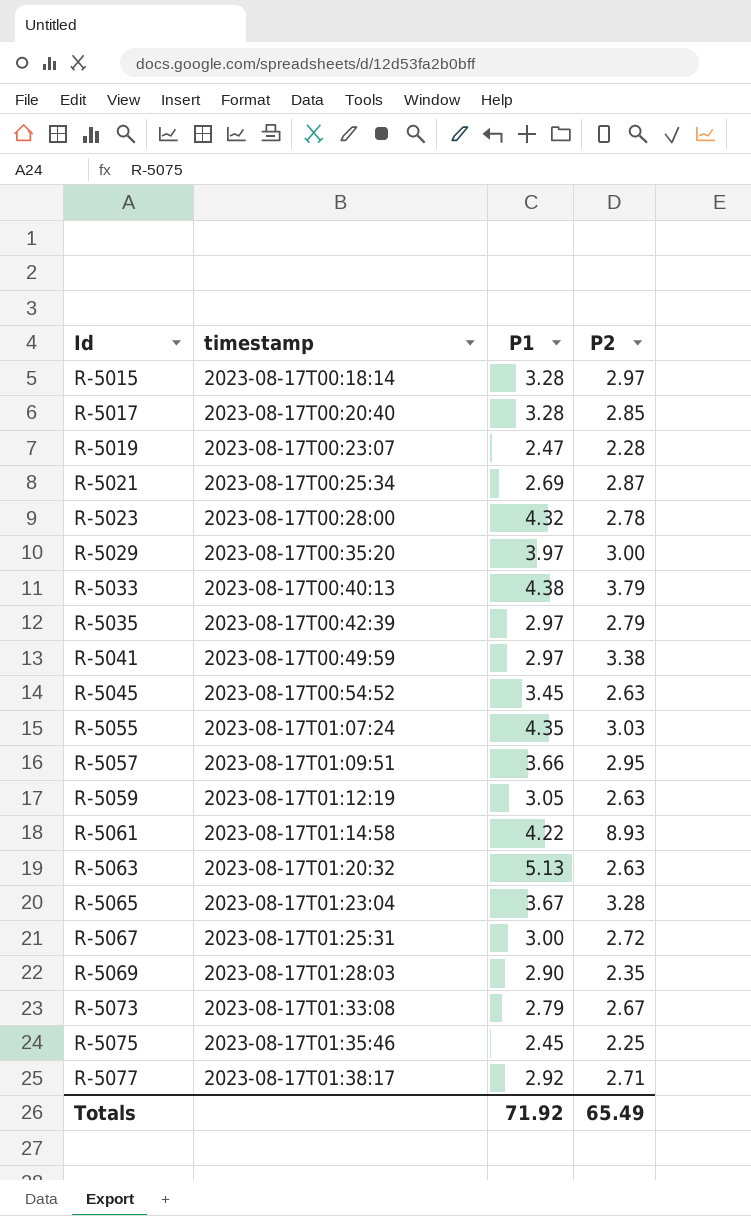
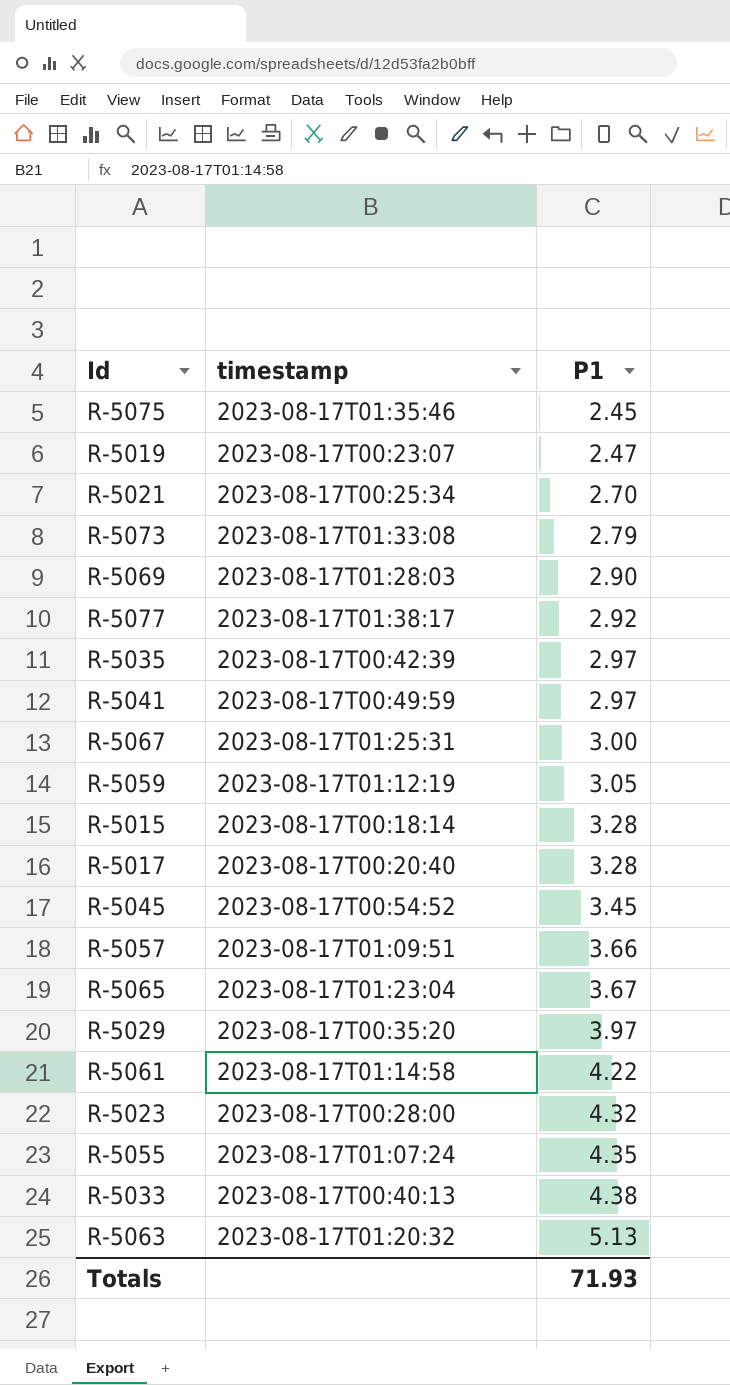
row order: Id ascending -> P1 ascending
column P2 | position: 4 -> none
R-5021 | P1: 2.69 -> 2.70
Totals | P1: 71.92 -> 71.93

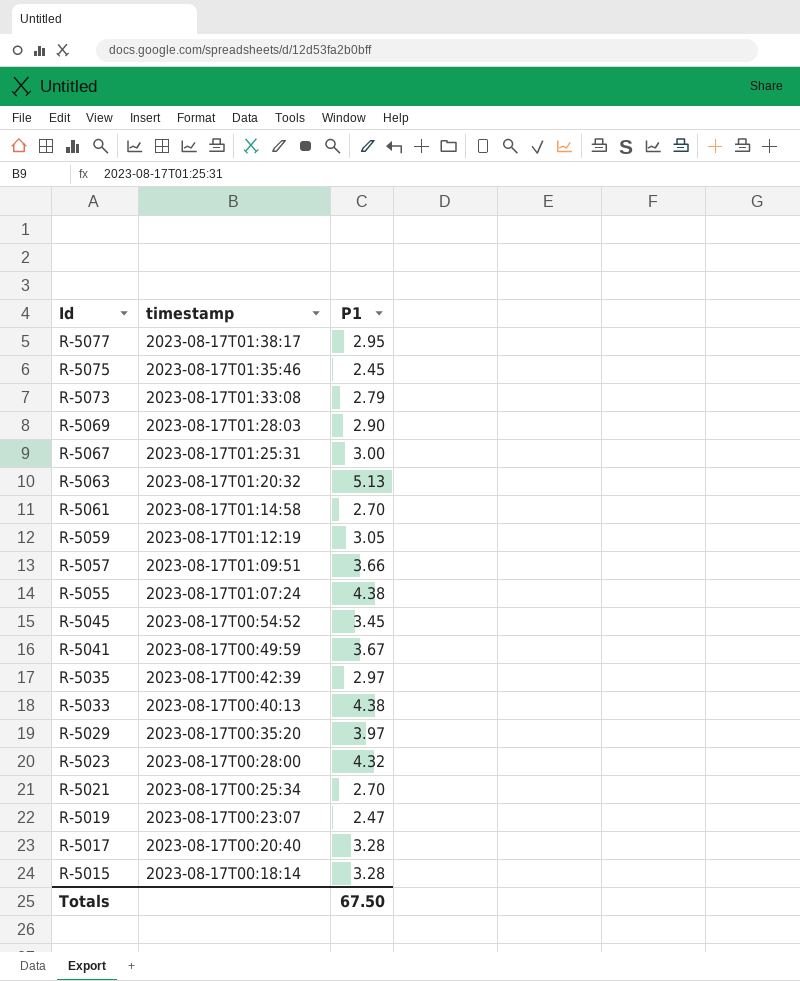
row order: P1 ascending -> Id descending
row R-5065: 2023-08-17T01:23:04 | 3.67 -> none
R-5077 | P1: 2.92 -> 2.95
R-5061 | P1: 4.22 -> 2.70
R-5055 | P1: 4.35 -> 4.38
R-5041 | P1: 2.97 -> 3.67
Totals | P1: 71.93 -> 67.50

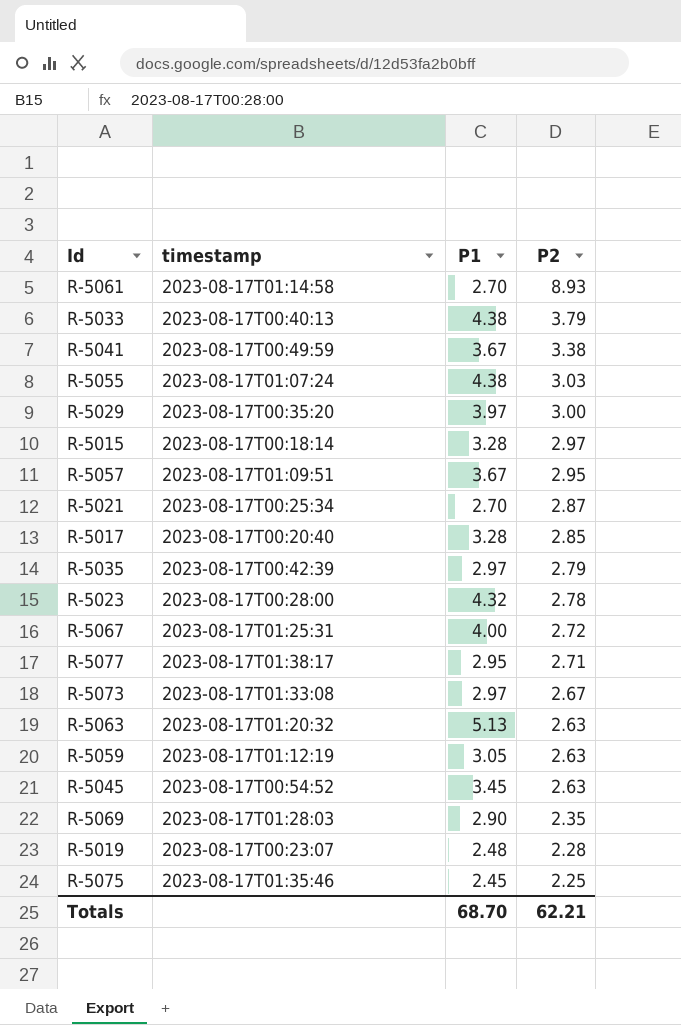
row order: Id descending -> P2 descending
column P2 | position: none -> 4
R-5057 | P1: 3.66 -> 3.67
R-5067 | P1: 3.00 -> 4.00
R-5073 | P1: 2.79 -> 2.97
R-5019 | P1: 2.47 -> 2.48
Totals | P1: 67.50 -> 68.70

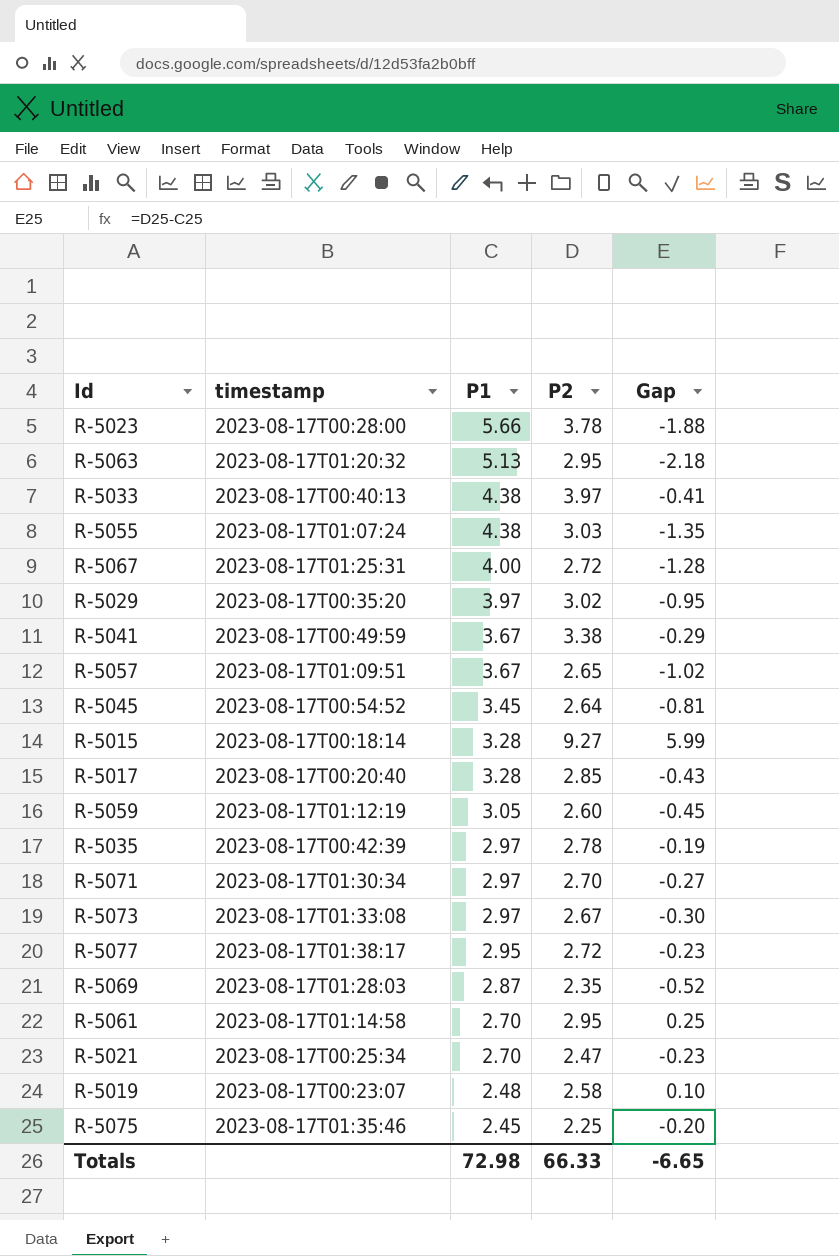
row order: P2 descending -> P1 descending
column Gap | formula: none -> [P2] - [P1]
R-5023 | P1: 4.32 -> 5.66
R-5023 | P2: 2.78 -> 3.78
R-5063 | P2: 2.63 -> 2.95
R-5033 | P2: 3.79 -> 3.97
R-5029 | P2: 3.00 -> 3.02
R-5057 | P2: 2.95 -> 2.65
R-5045 | P2: 2.63 -> 2.64
R-5015 | P2: 2.97 -> 9.27
R-5059 | P2: 2.63 -> 2.60
R-5035 | P2: 2.79 -> 2.78
row R-5071: none -> 2023-08-17T01:30:34 | 2.97 | 2.70 | -0.27
R-5077 | P2: 2.71 -> 2.72
R-5069 | P1: 2.90 -> 2.87
R-5061 | P2: 8.93 -> 2.95
R-5021 | P2: 2.87 -> 2.47
R-5019 | P2: 2.28 -> 2.58
Totals | P1: 68.70 -> 72.98
Totals | P2: 62.21 -> 66.33

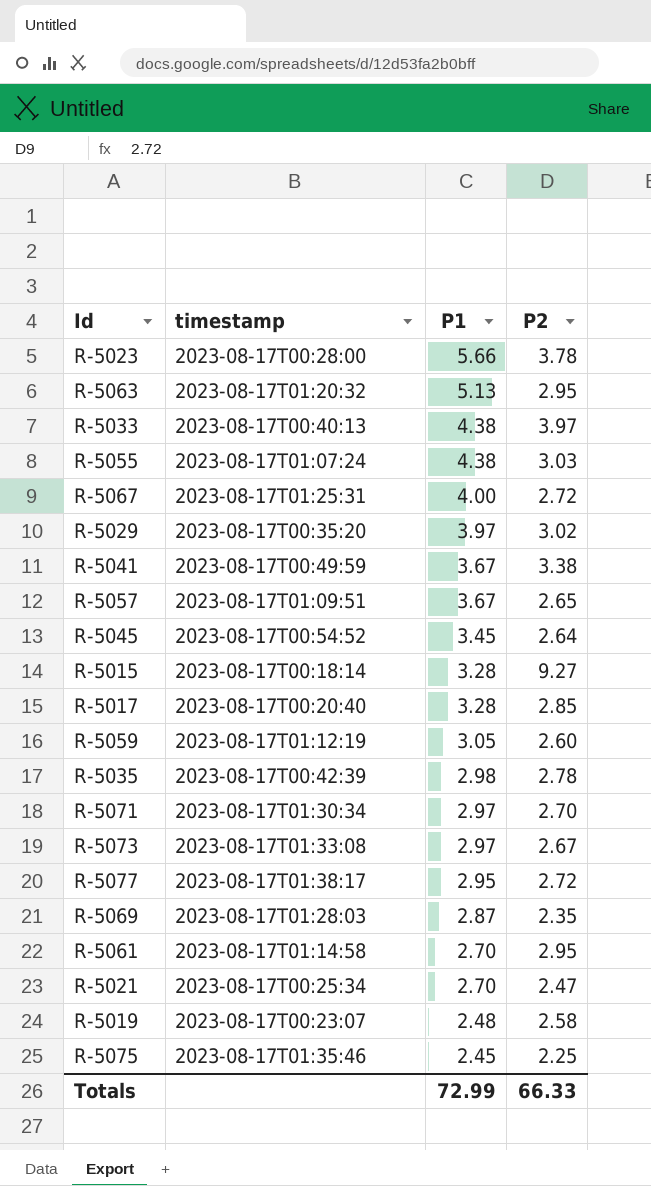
column Gap | formula: [P2] - [P1] -> none
R-5035 | P1: 2.97 -> 2.98
Totals | P1: 72.98 -> 72.99

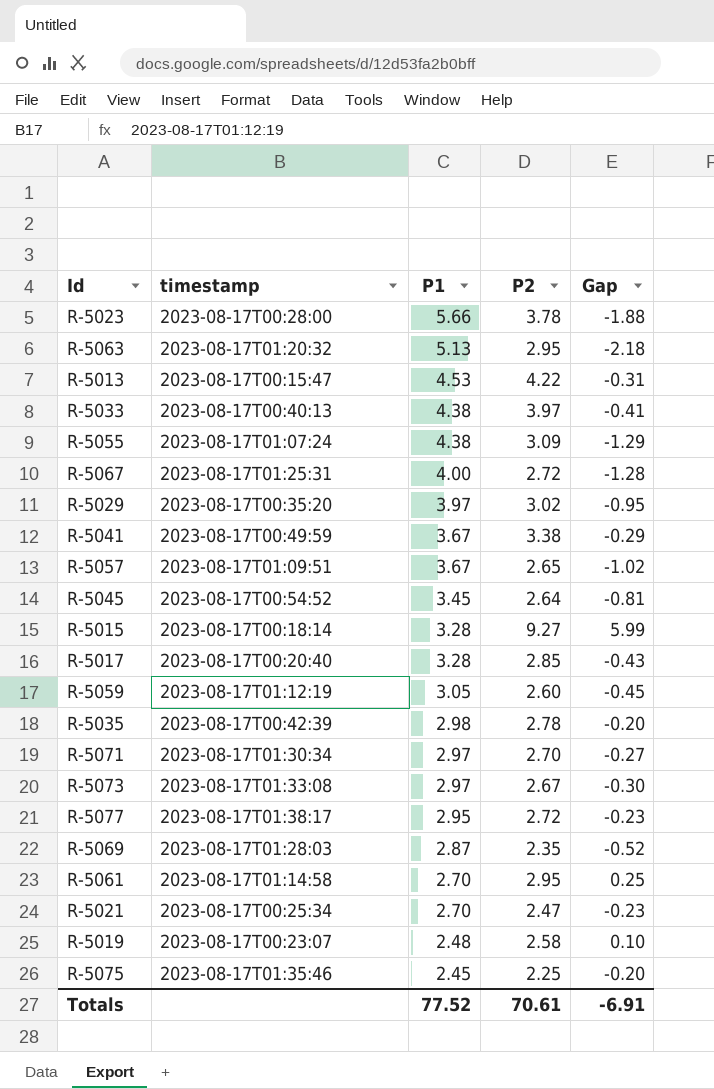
column Gap | formula: none -> [P2] - [P1]
row R-5013: none -> 2023-08-17T00:15:47 | 4.53 | 4.22 | -0.31
R-5055 | P2: 3.03 -> 3.09
Totals | P1: 72.99 -> 77.52
Totals | P2: 66.33 -> 70.61

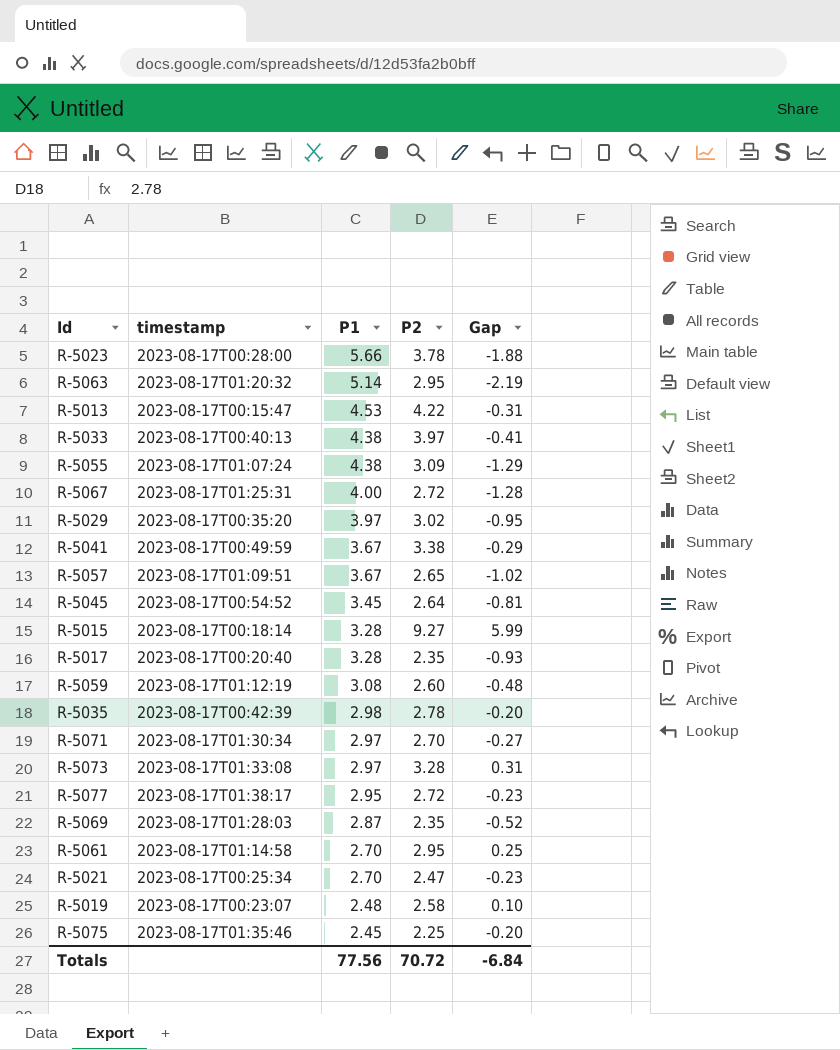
R-5063 | P1: 5.13 -> 5.14
R-5063 | Gap: -2.18 -> -2.19
R-5017 | P2: 2.85 -> 2.35
R-5017 | Gap: -0.43 -> -0.93
R-5059 | P1: 3.05 -> 3.08
R-5059 | Gap: -0.45 -> -0.48
R-5073 | P2: 2.67 -> 3.28
R-5073 | Gap: -0.30 -> 0.31
Totals | P1: 77.52 -> 77.56
Totals | P2: 70.61 -> 70.72
Totals | Gap: -6.91 -> -6.84

